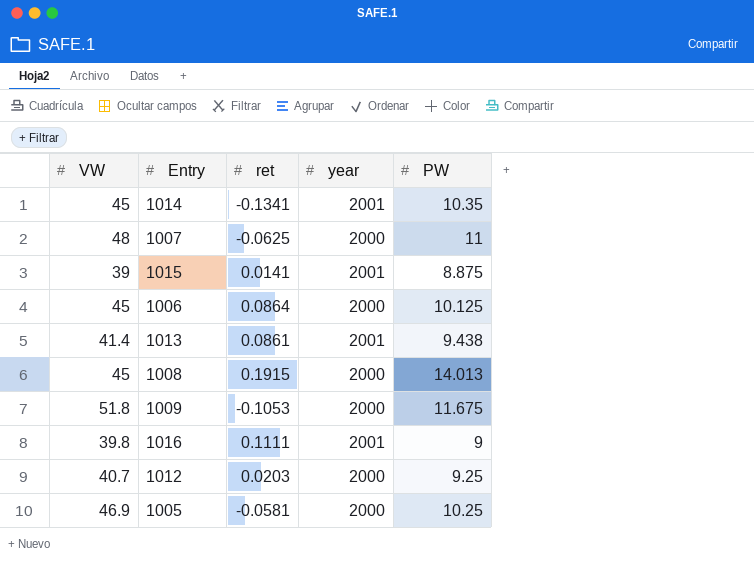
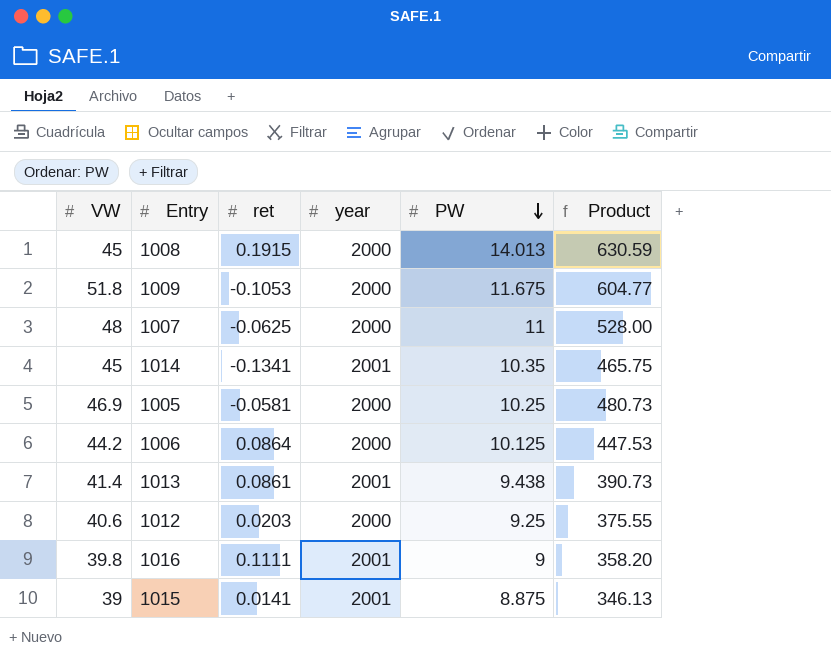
row order: none -> PW descending
column Product | formula: none -> [VW] * [PW]
1006 | VW: 45 -> 44.2
1012 | VW: 40.7 -> 40.6

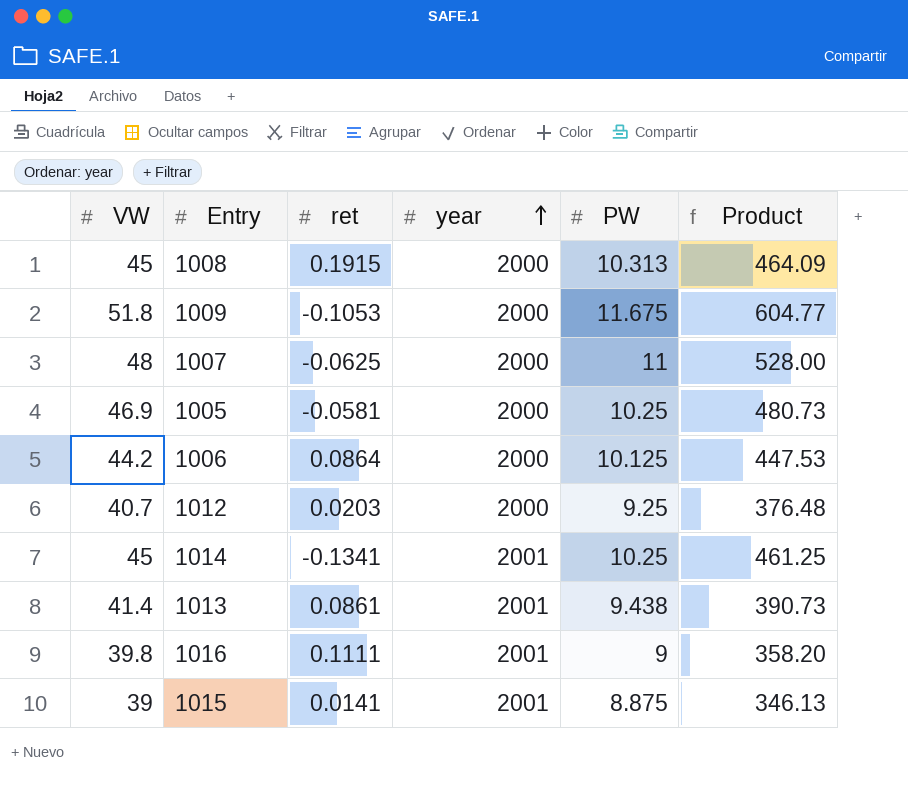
row order: PW descending -> year ascending
1008 | PW: 14.013 -> 10.313
1008 | Product: 630.59 -> 464.09
1012 | VW: 40.6 -> 40.7
1012 | Product: 375.55 -> 376.48
1014 | PW: 10.35 -> 10.25
1014 | Product: 465.75 -> 461.25

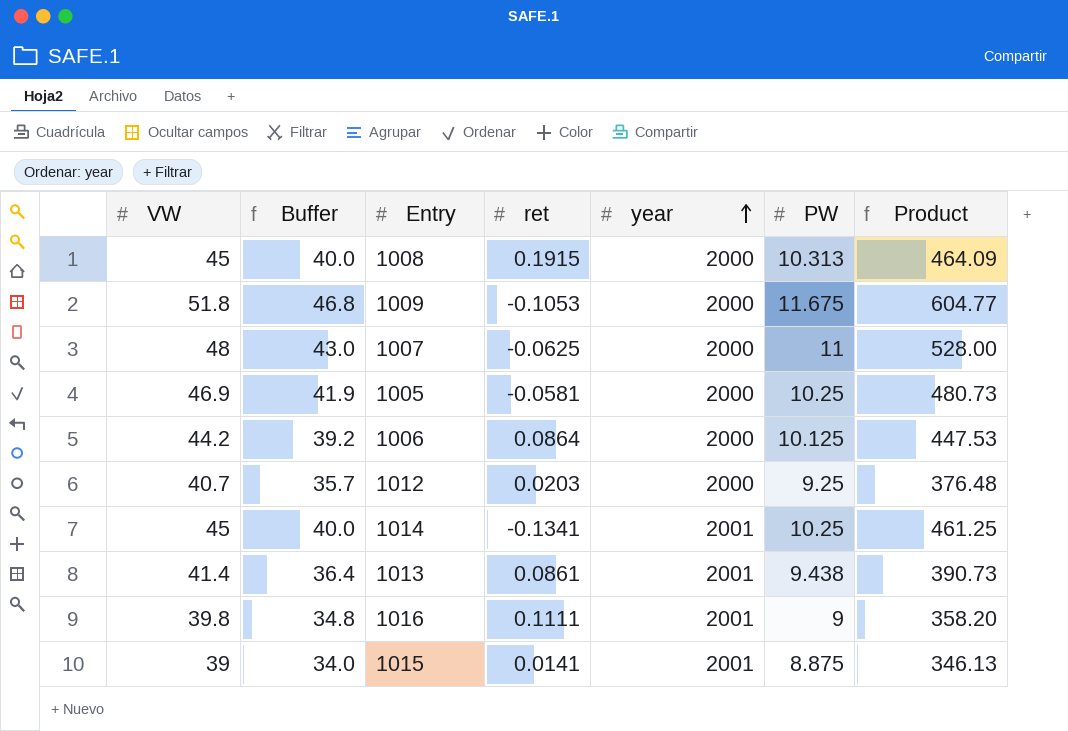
column Buffer | formula: none -> [VW] - 5

